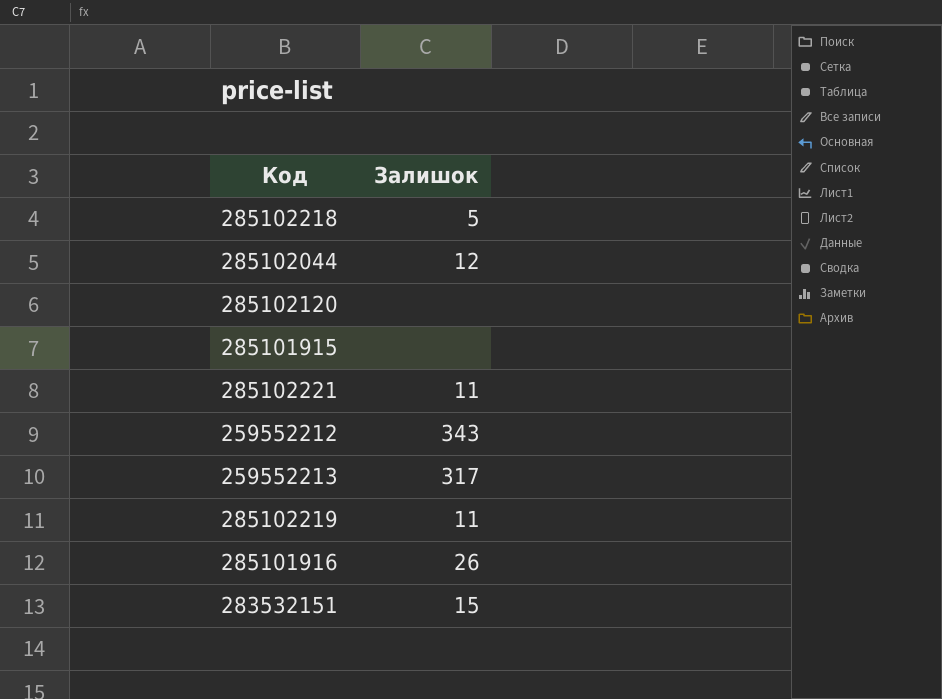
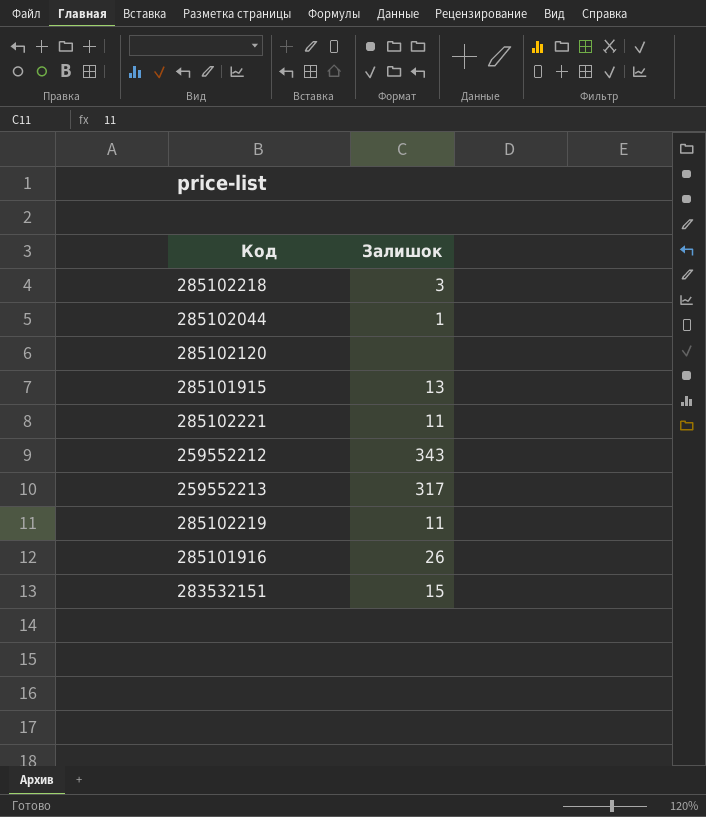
285102218 | Залишок: 5 -> 3
285102044 | Залишок: 12 -> 1
285101915 | Залишок: none -> 13

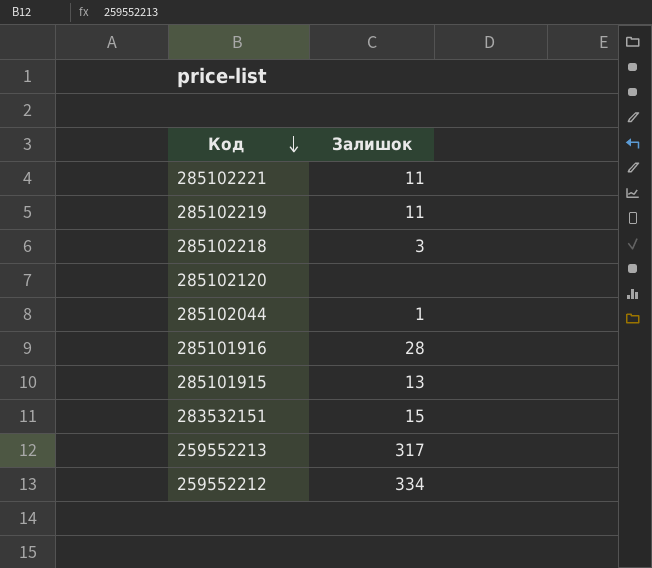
row order: none -> Код descending
285101916 | Залишок: 26 -> 28
259552212 | Залишок: 343 -> 334

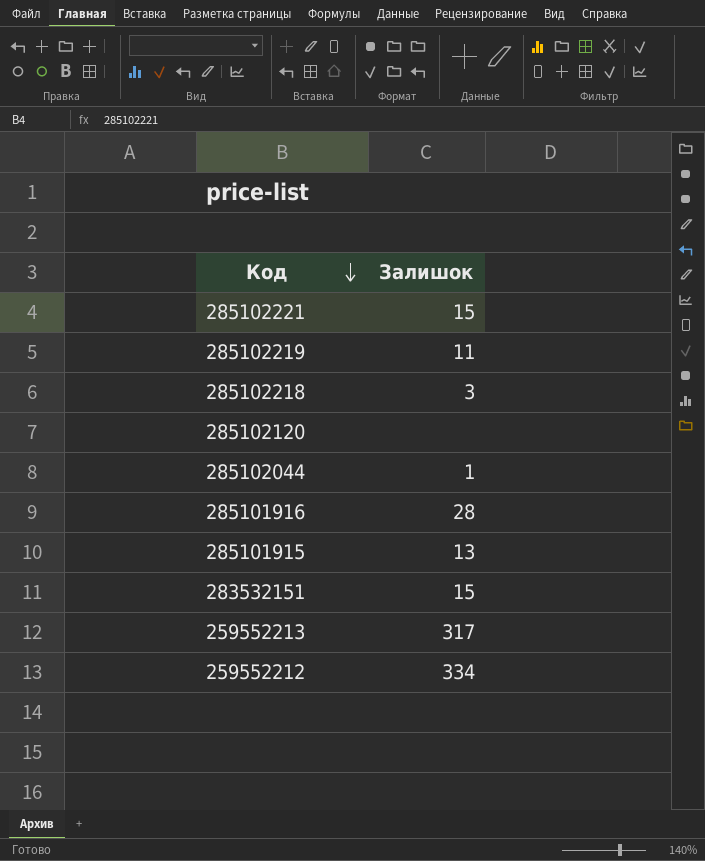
285102221 | Залишок: 11 -> 15

